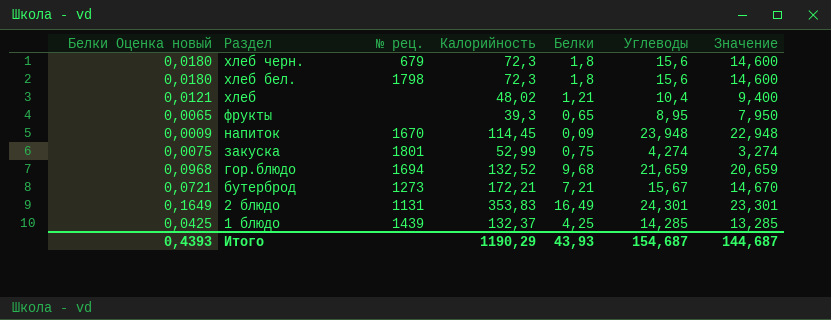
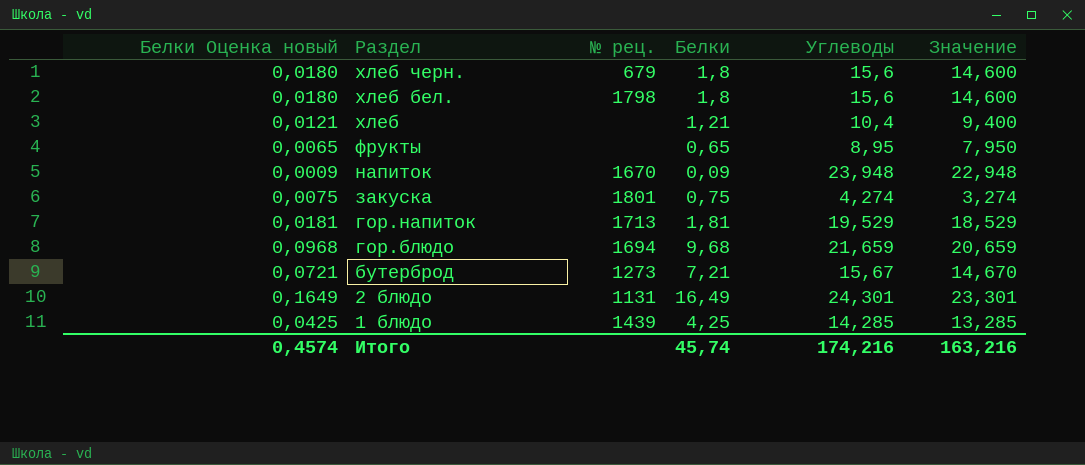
column Калорийность | position: 4 -> none
row гор.напиток: none -> 0,0181 | 1713 | 1,81 | 19,529 | 18,529
Итого | Белки Оценка новый: 0,4393 -> 0,4574
Итого | Белки: 43,93 -> 45,74
Итого | Углеводы: 154,687 -> 174,216
Итого | Значение: 144,687 -> 163,216

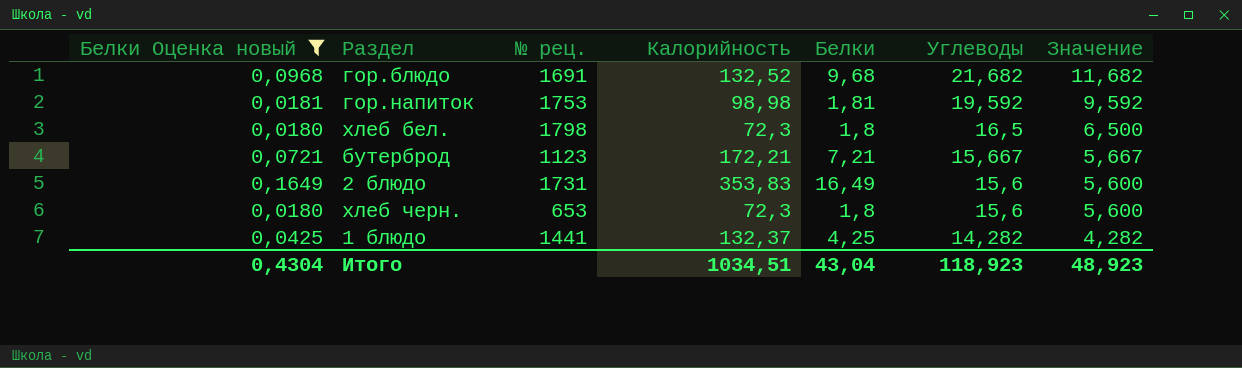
filter: none -> Белки Оценка новый >= 0,0180
row order: Раздел descending -> Углеводы descending
column Калорийность | position: none -> 4
column Значение | formula: [Углеводы] - 1 -> [Углеводы] - 10
гор.блюдо | № рец.: 1694 -> 1691
гор.блюдо | Углеводы: 21,659 -> 21,682
гор.напиток | № рец.: 1713 -> 1753
гор.напиток | Углеводы: 19,529 -> 19,592
хлеб бел. | Углеводы: 15,6 -> 16,5
бутерброд | № рец.: 1273 -> 1123
бутерброд | Углеводы: 15,67 -> 15,667
2 блюдо | № рец.: 1131 -> 1731
2 блюдо | Углеводы: 24,301 -> 15,6
хлеб черн. | № рец.: 679 -> 653
1 блюдо | № рец.: 1439 -> 1441
1 блюдо | Углеводы: 14,285 -> 14,282
Итого | Белки Оценка новый: 0,4574 -> 0,4304
Итого | Белки: 45,74 -> 43,04
Итого | Углеводы: 174,216 -> 118,923
Итого | Значение: 163,216 -> 48,923

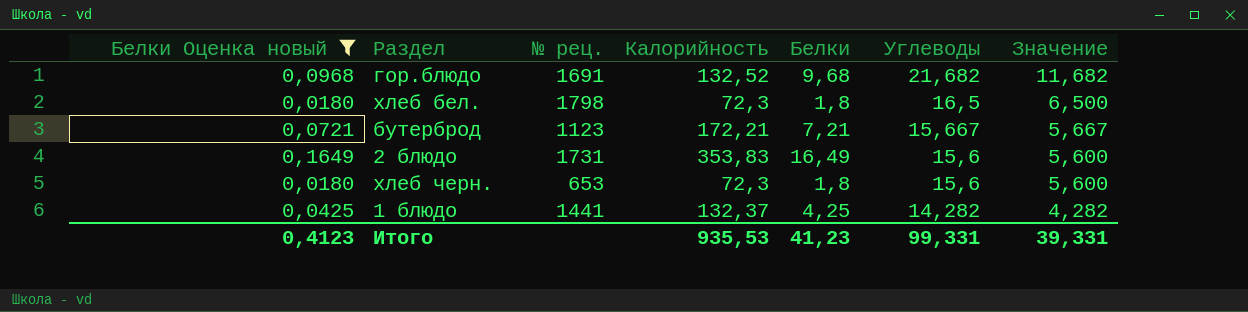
row гор.напиток: 0,0181 | 1753 | 98,98 | 1,81 | 19,592 | 9,592 -> none
Итого | Белки Оценка новый: 0,4304 -> 0,4123
Итого | Калорийность: 1034,51 -> 935,53
Итого | Белки: 43,04 -> 41,23
Итого | Углеводы: 118,923 -> 99,331
Итого | Значение: 48,923 -> 39,331

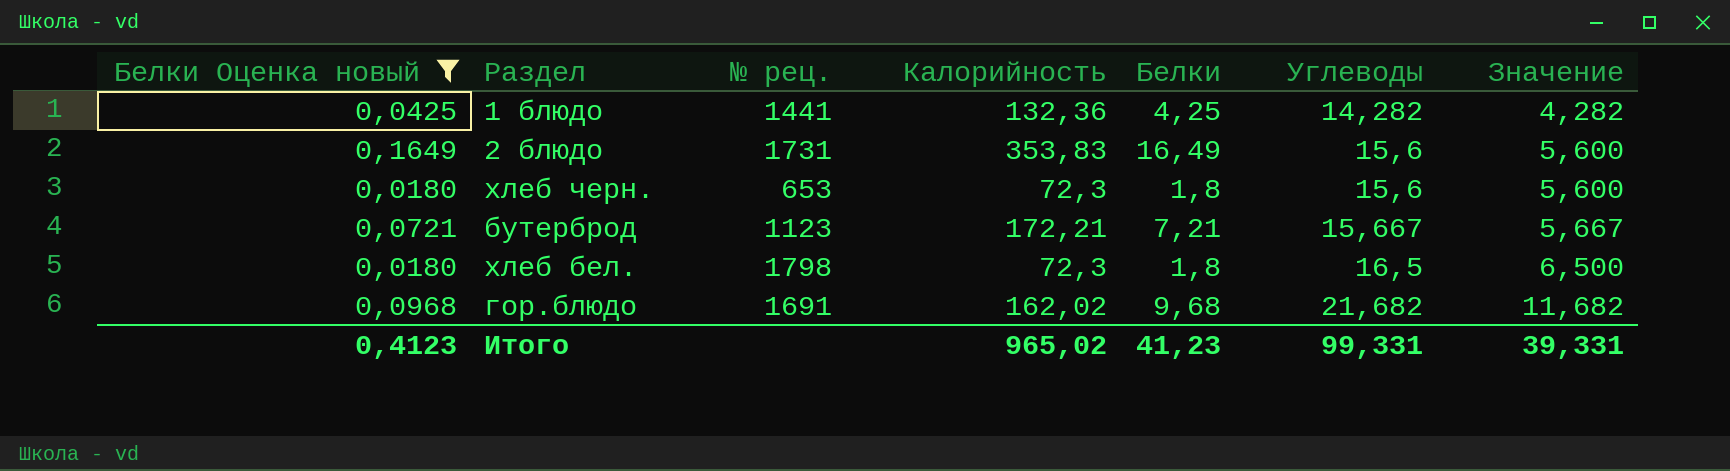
row order: Углеводы descending -> Углеводы ascending
1 блюдо | Калорийность: 132,37 -> 132,36
гор.блюдо | Калорийность: 132,52 -> 162,02
Итого | Калорийность: 935,53 -> 965,02

